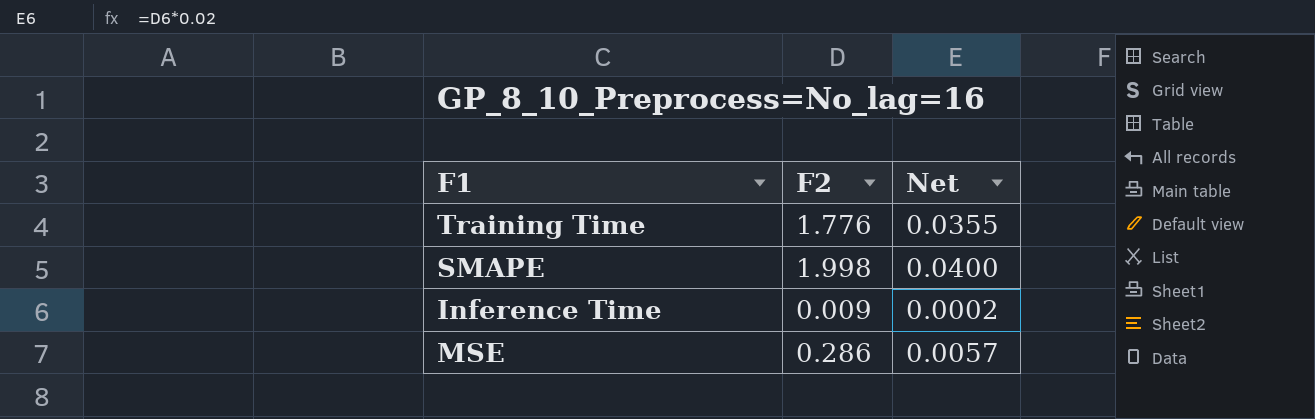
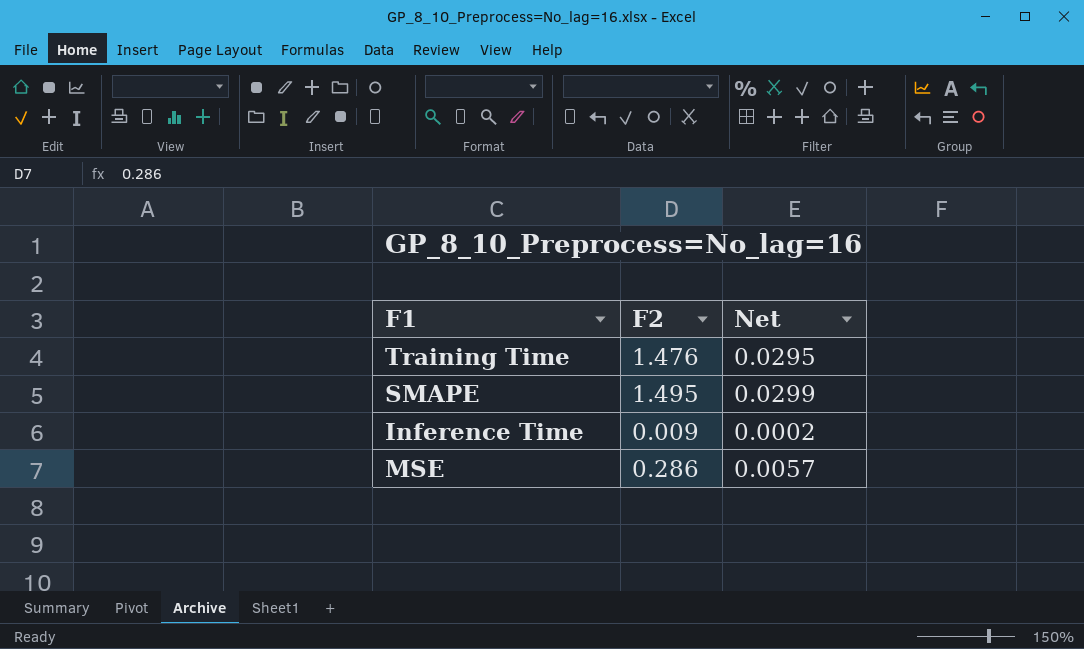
Training Time | F2: 1.776 -> 1.476
Training Time | Net: 0.0355 -> 0.0295
SMAPE | F2: 1.998 -> 1.495
SMAPE | Net: 0.0400 -> 0.0299

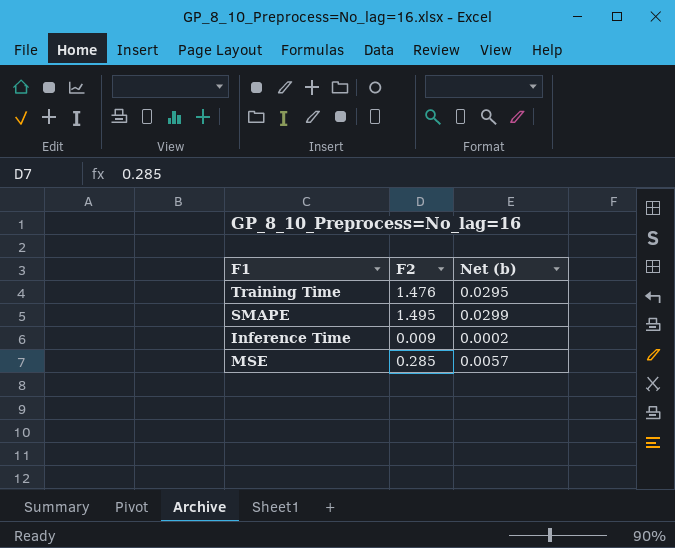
column name: Net -> Net (b)
MSE | F2: 0.286 -> 0.285

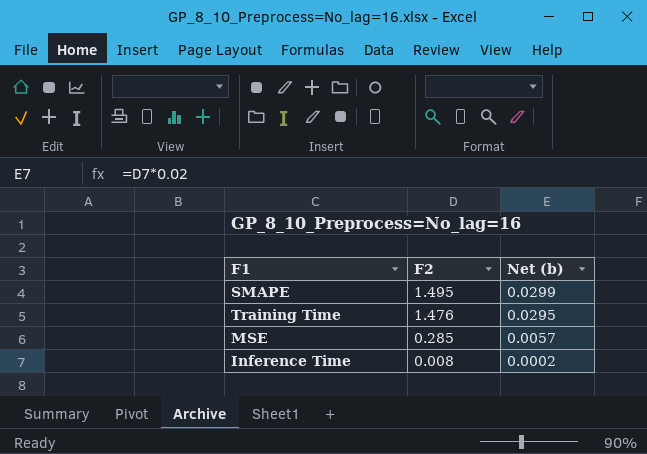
row order: none -> F2 descending
Inference Time | F2: 0.009 -> 0.008

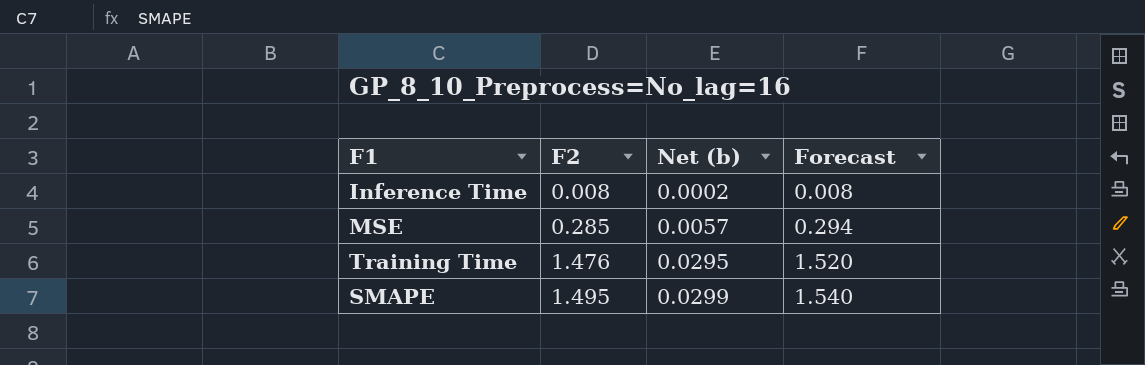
row order: F2 descending -> F2 ascending
column Forecast | formula: none -> [F2] * 1.03

